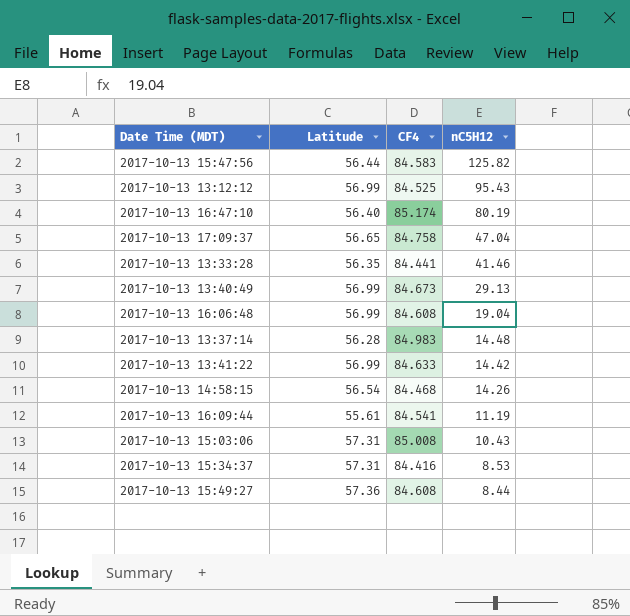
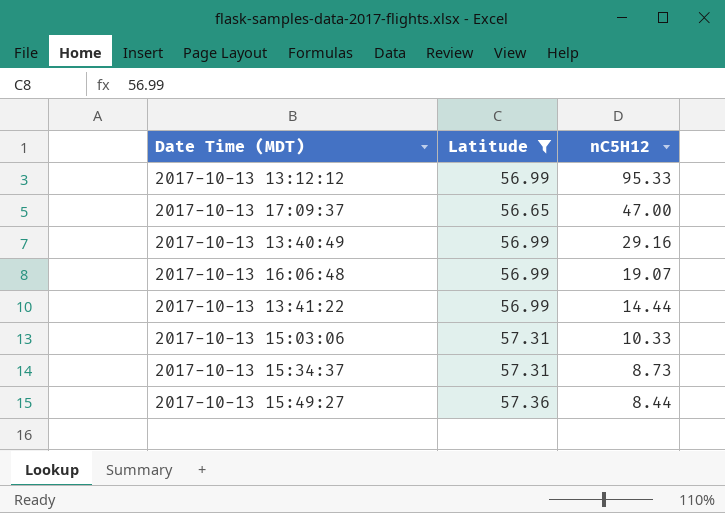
filter: none -> Latitude >= 56.65
column CF4 | position: 3 -> none
2017-10-13 13:12:12 | nC5H12: 95.43 -> 95.33
2017-10-13 17:09:37 | nC5H12: 47.04 -> 47.00
2017-10-13 13:40:49 | nC5H12: 29.13 -> 29.16
2017-10-13 16:06:48 | nC5H12: 19.04 -> 19.07
2017-10-13 13:41:22 | nC5H12: 14.42 -> 14.44
2017-10-13 15:03:06 | nC5H12: 10.43 -> 10.33
2017-10-13 15:34:37 | nC5H12: 8.53 -> 8.73

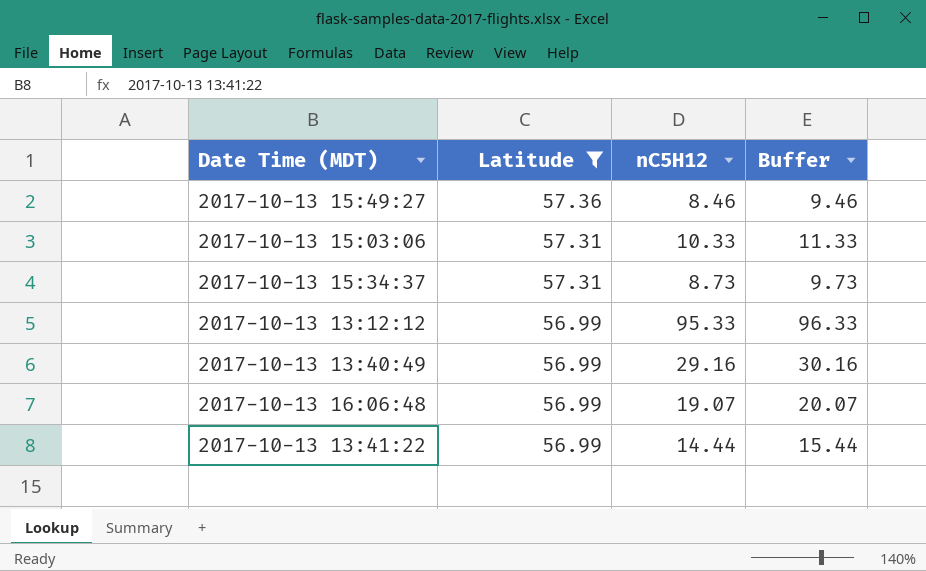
row order: nC5H12 descending -> Latitude descending
column Buffer | formula: none -> [nC5H12] + 1
row 2017-10-13 17:09:37: 56.65 | 47.00 -> none
2017-10-13 15:49:27 | nC5H12: 8.44 -> 8.46

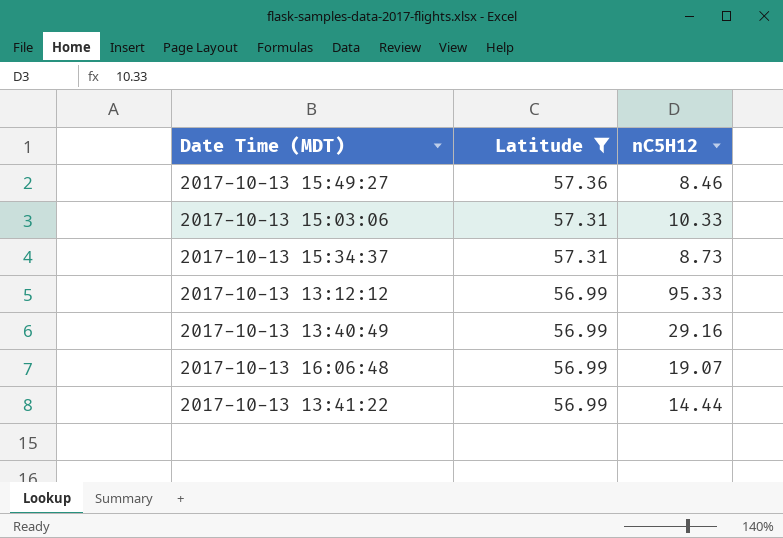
column Buffer | formula: [nC5H12] + 1 -> none

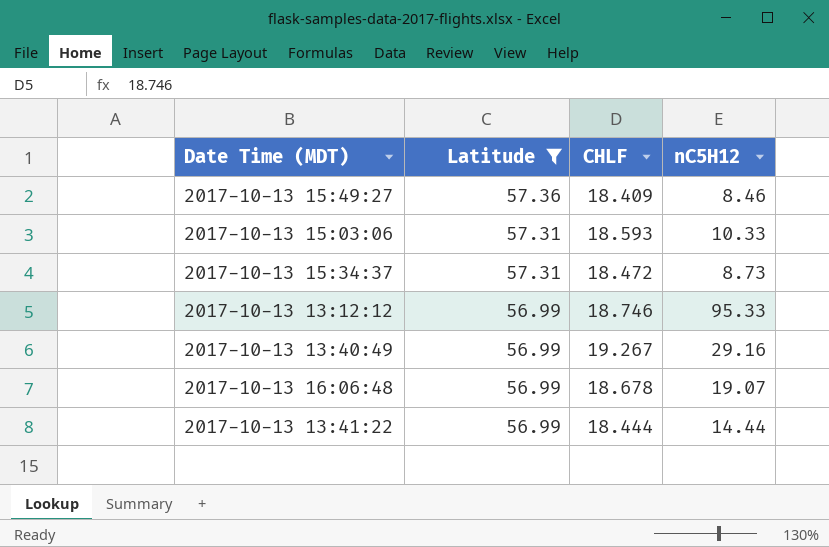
column CHLF | position: none -> 3

